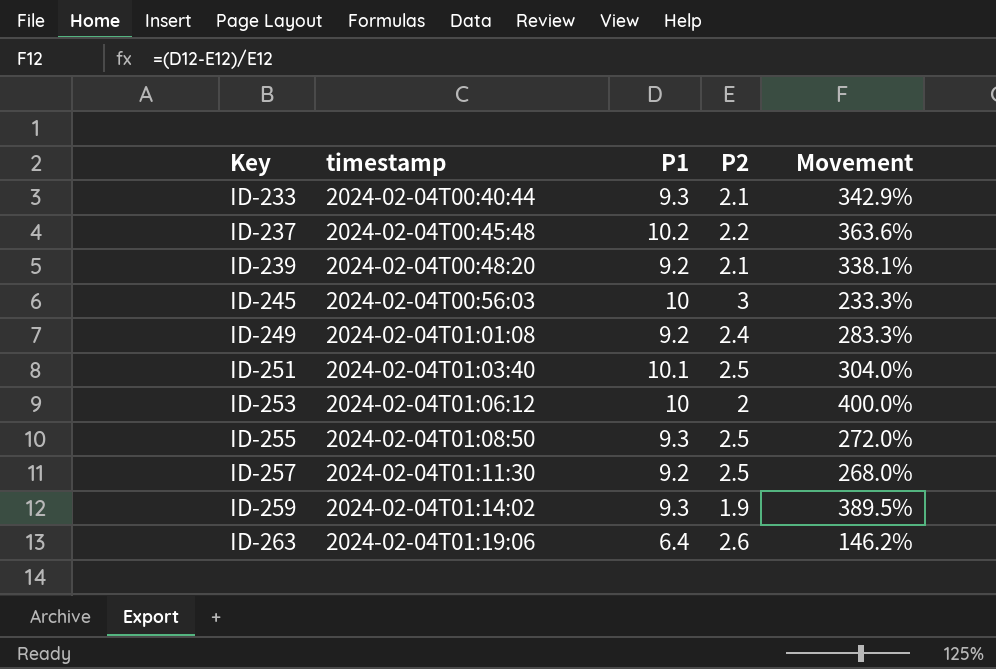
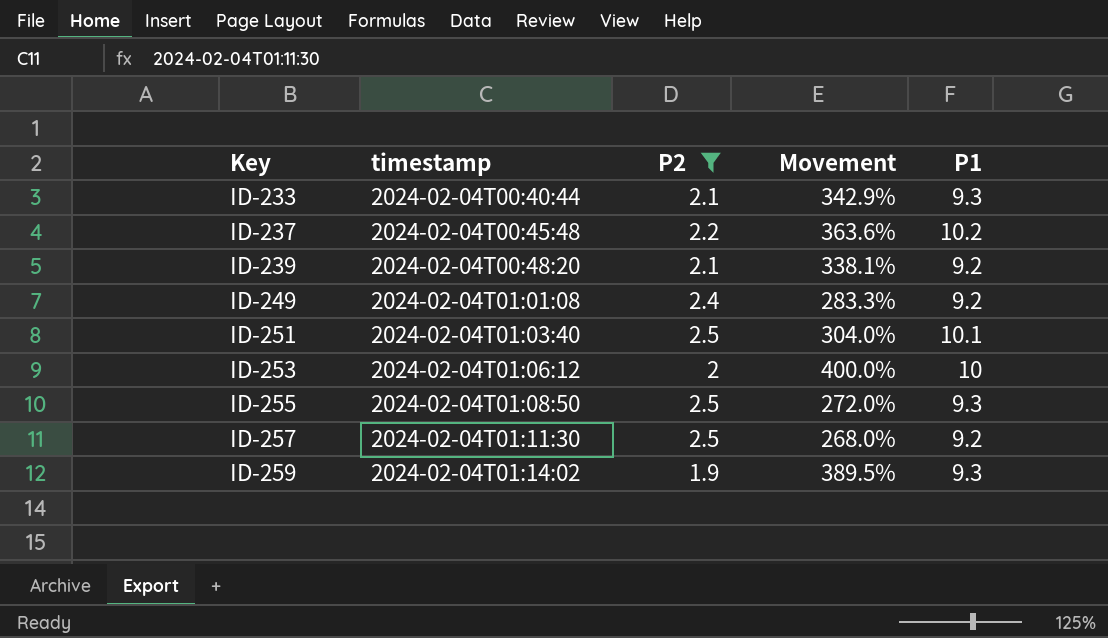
filter: none -> P2 <= 2.5
column P1 | position: 3 -> 5

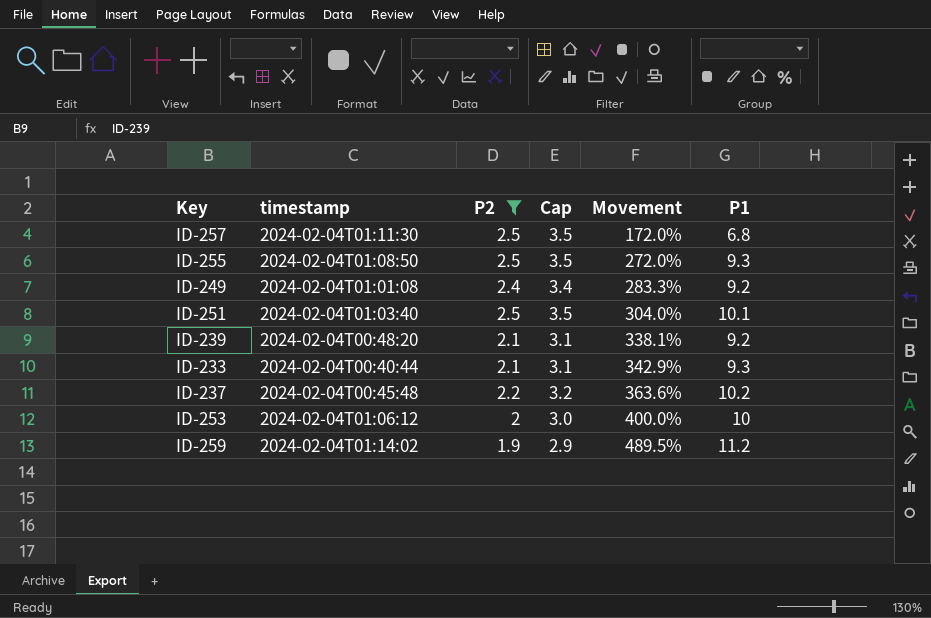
row order: Key ascending -> Movement ascending
column Cap | formula: none -> [P2] + 1
ID-257 | Movement: 268.0% -> 172.0%
ID-257 | P1: 9.2 -> 6.8
ID-259 | Movement: 389.5% -> 489.5%
ID-259 | P1: 9.3 -> 11.2

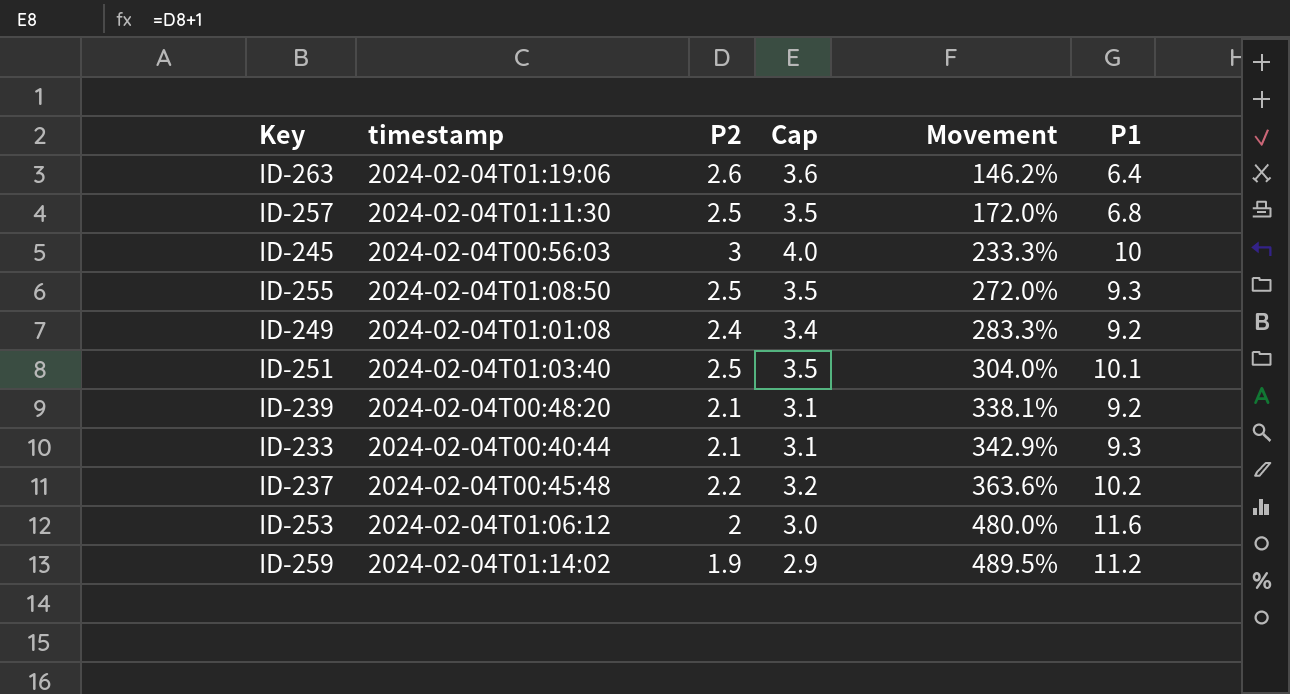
filter: P2 <= 2.5 -> none
ID-253 | Movement: 400.0% -> 480.0%
ID-253 | P1: 10 -> 11.6

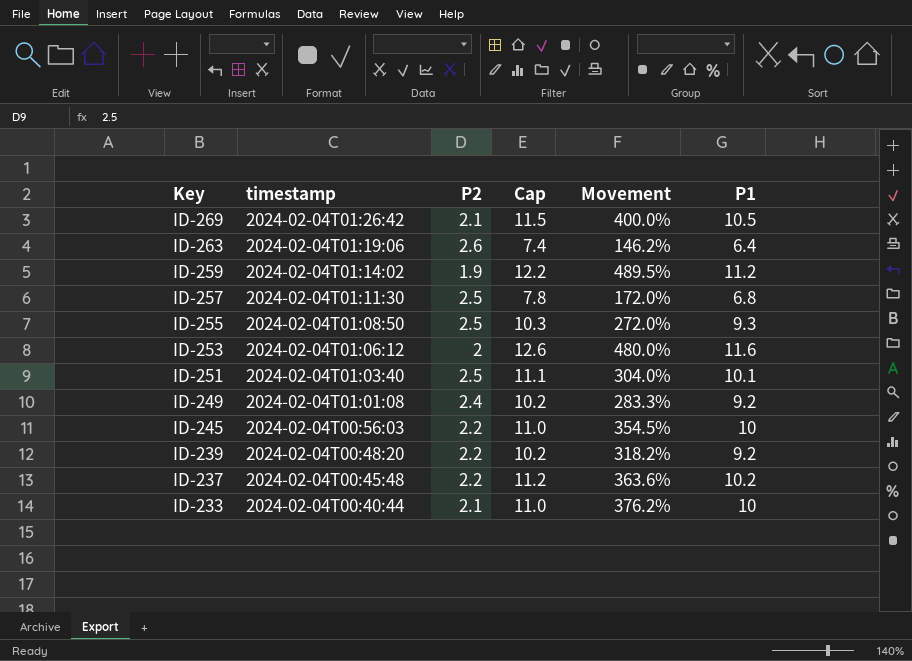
row order: Movement ascending -> Key descending
column Cap | formula: [P2] + 1 -> [P1] + 1
row ID-269: none -> 2024-02-04T01:26:42 | 2.1 | 11.5 | 400.0% | 10.5
ID-245 | P2: 3 -> 2.2
ID-245 | Movement: 233.3% -> 354.5%
ID-239 | P2: 2.1 -> 2.2
ID-239 | Movement: 338.1% -> 318.2%
ID-233 | Movement: 342.9% -> 376.2%
ID-233 | P1: 9.3 -> 10

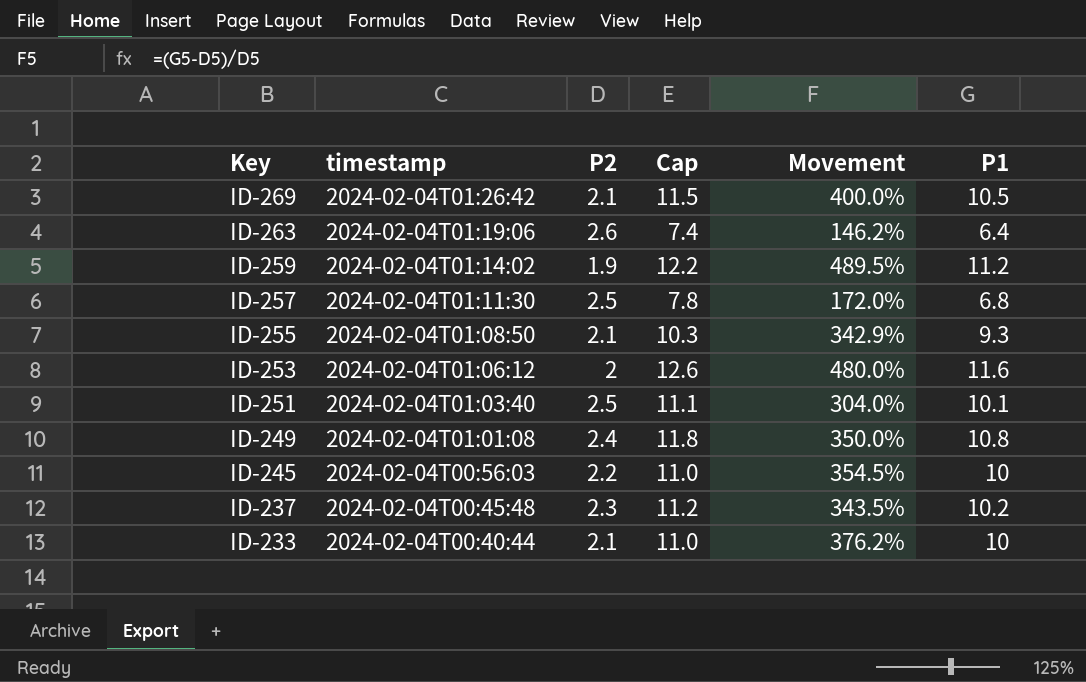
row ID-239: 2024-02-04T00:48:20 | 2.2 | 10.2 | 318.2% | 9.2 -> none
ID-255 | P2: 2.5 -> 2.1
ID-255 | Movement: 272.0% -> 342.9%
ID-249 | Cap: 10.2 -> 11.8
ID-249 | Movement: 283.3% -> 350.0%
ID-249 | P1: 9.2 -> 10.8
ID-237 | P2: 2.2 -> 2.3
ID-237 | Movement: 363.6% -> 343.5%

